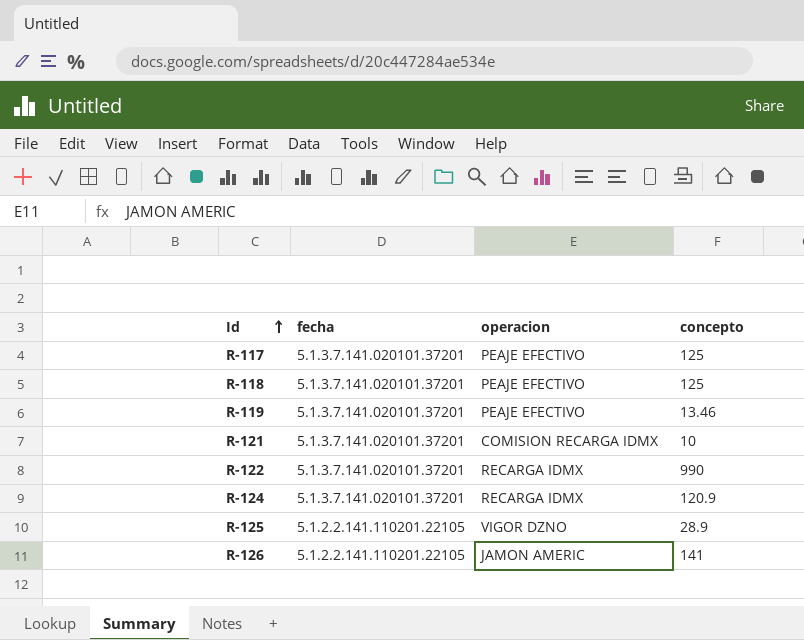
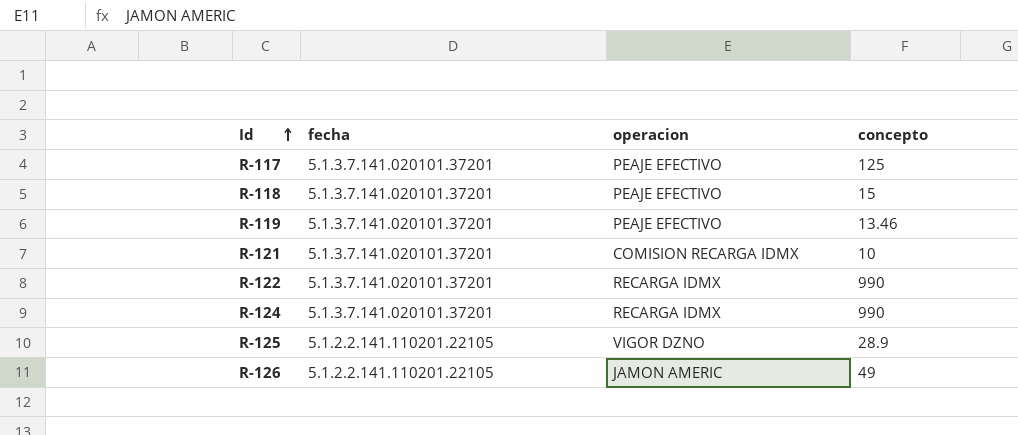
R-118 | concepto: 125 -> 15
R-124 | concepto: 120.9 -> 990
R-126 | concepto: 141 -> 49

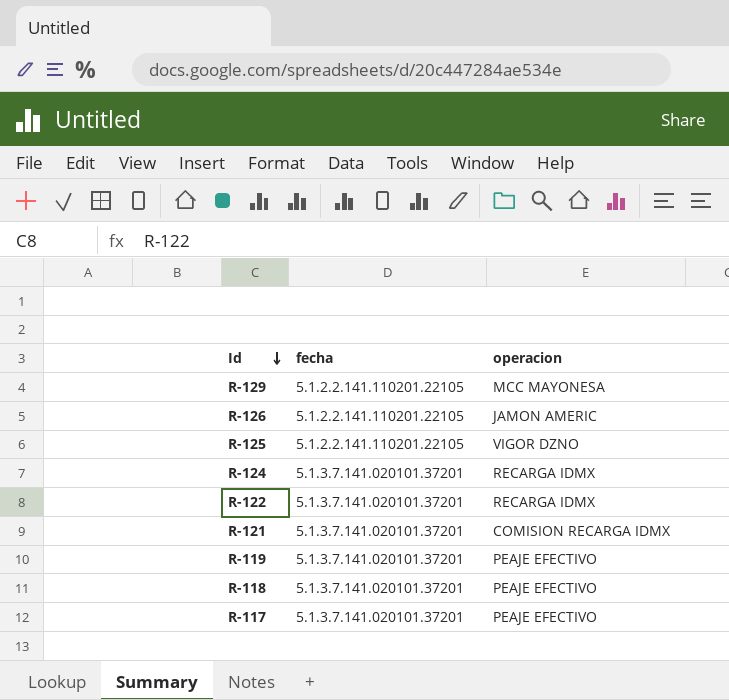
row order: Id ascending -> Id descending
column concepto | position: 4 -> none
row R-129: none -> 5.1.2.2.141.110201.22105 | MCC MAYONESA

